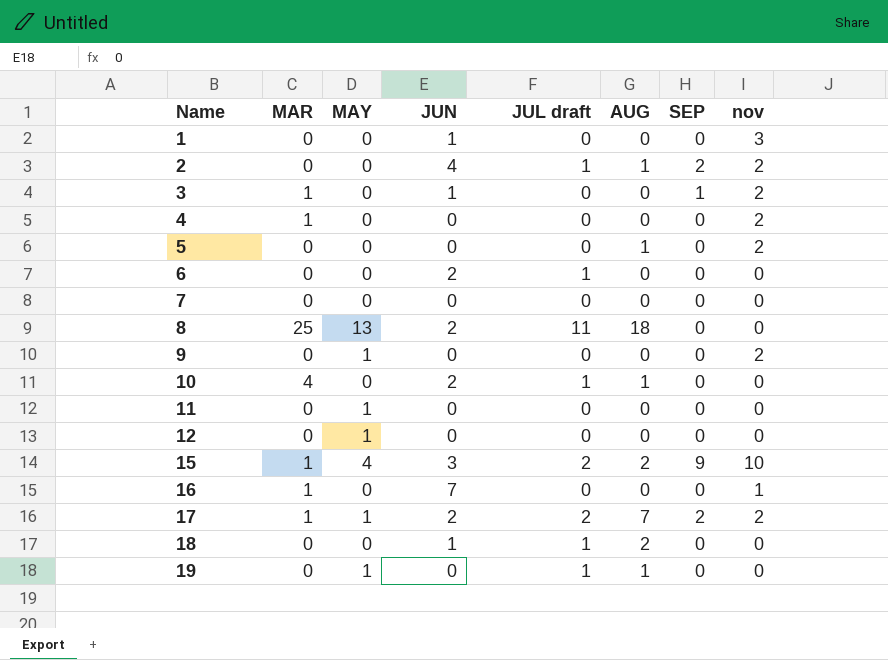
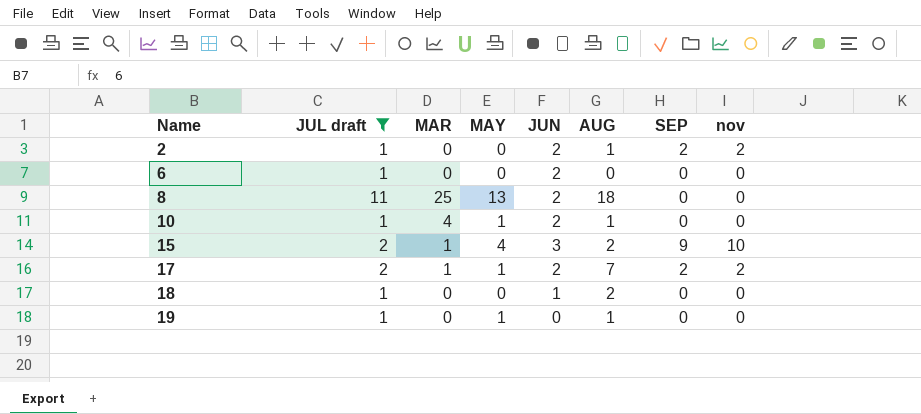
filter: none -> JUL draft != 0
column JUL draft | position: 5 -> 2
2 | JUN: 4 -> 2
10 | MAY: 0 -> 1

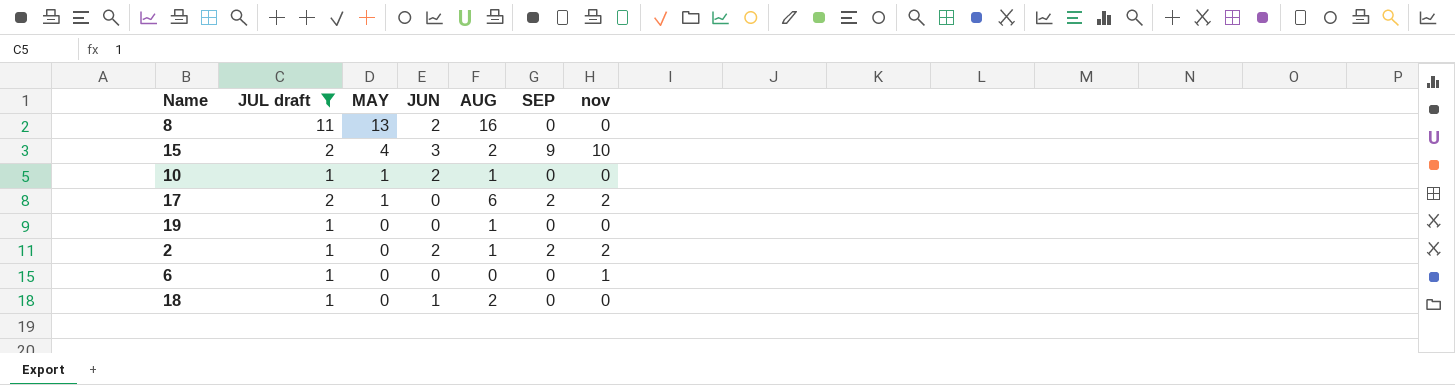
row order: Name ascending -> MAY descending
column MAR | position: 3 -> none
8 | AUG: 18 -> 16
17 | JUN: 2 -> 0
17 | AUG: 7 -> 6
19 | MAY: 1 -> 0
6 | JUN: 2 -> 0
6 | nov: 0 -> 1

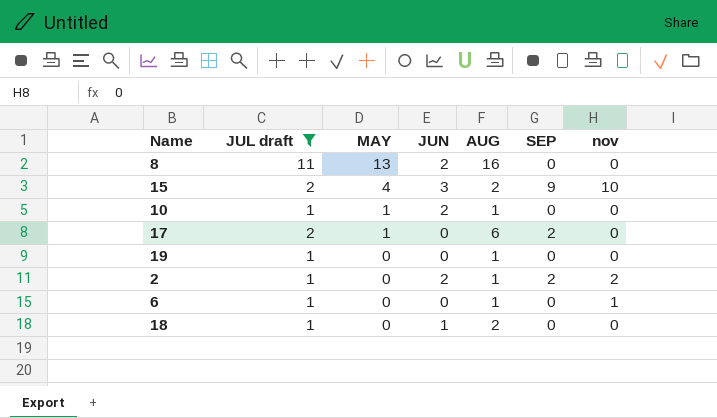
17 | nov: 2 -> 0
6 | AUG: 0 -> 1

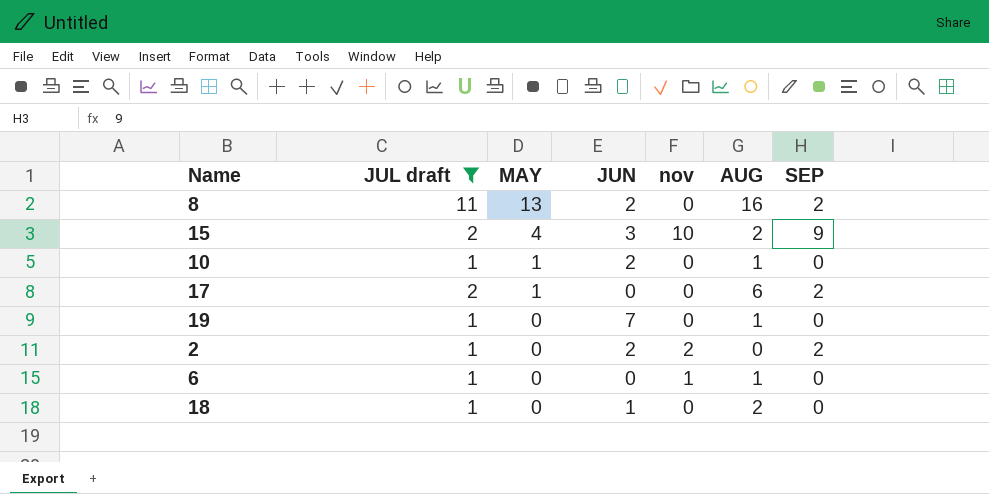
column nov | position: 7 -> 5
8 | SEP: 0 -> 2
19 | JUN: 0 -> 7
2 | AUG: 1 -> 0

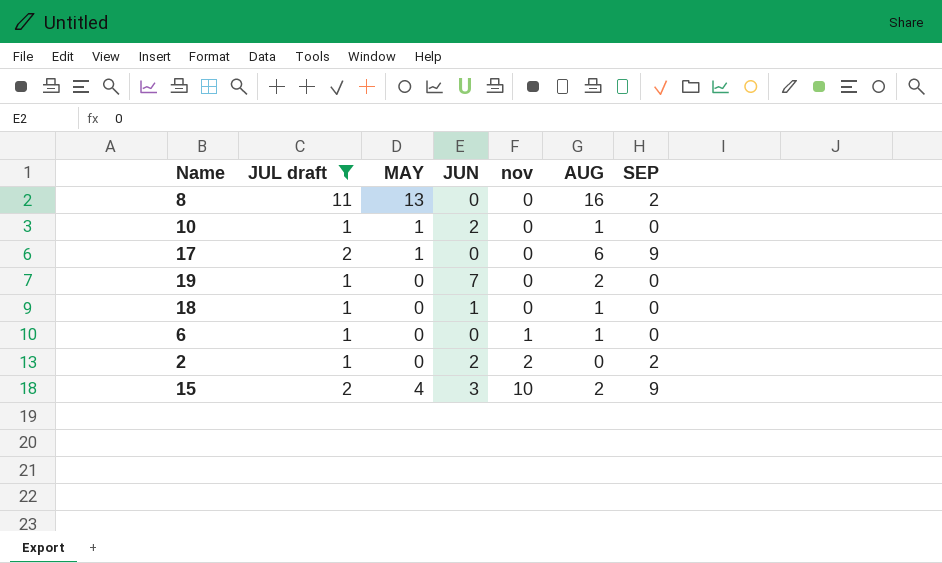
row order: MAY descending -> nov ascending
8 | JUN: 2 -> 0
17 | SEP: 2 -> 9
19 | AUG: 1 -> 2
18 | AUG: 2 -> 1

